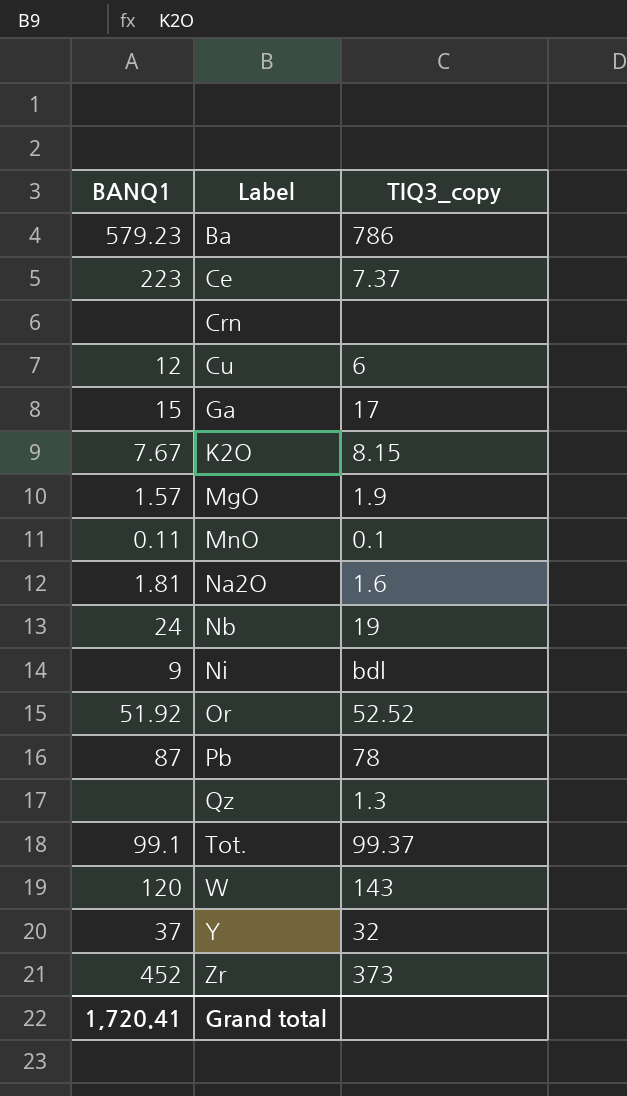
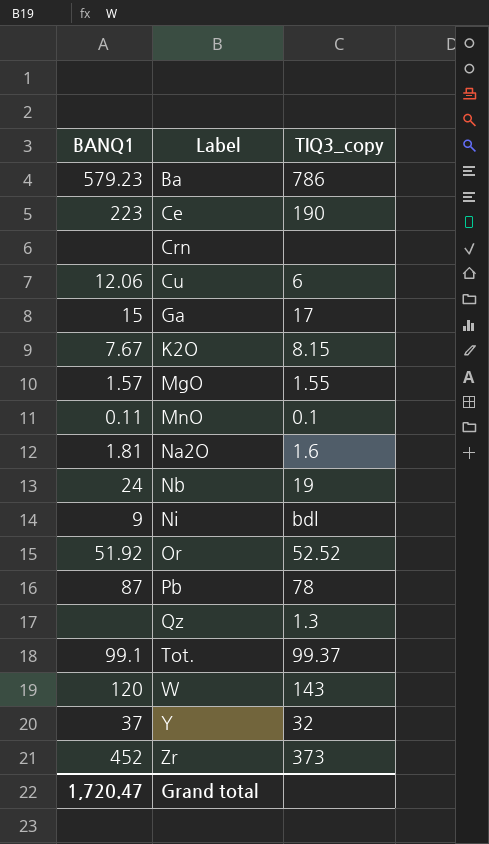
Ce | TIQ3_copy: 7.37 -> 190
Cu | BANQ1: 12 -> 12.06
MgO | TIQ3_copy: 1.9 -> 1.55
Grand total | BANQ1: 1,720.41 -> 1,720.47

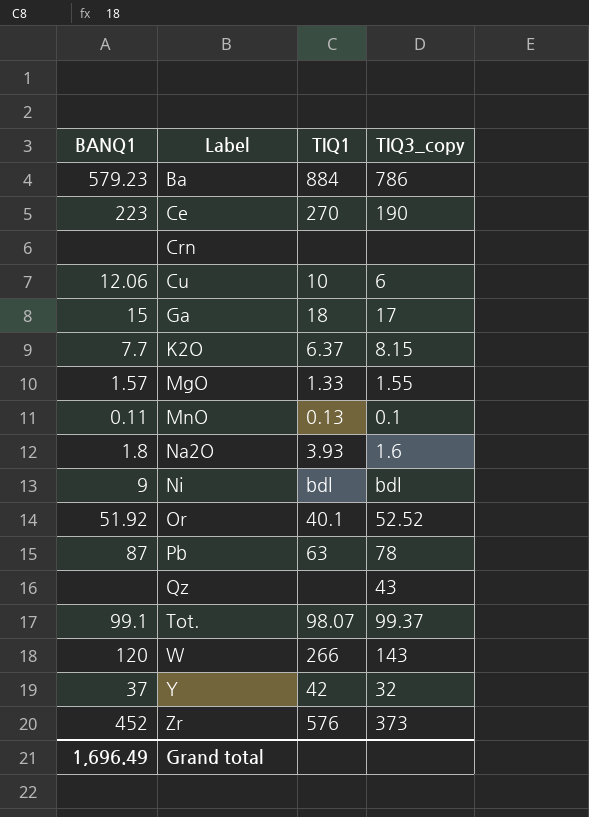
column TIQ1 | position: none -> 3
row Nb: 24 | 19 -> none
K2O | BANQ1: 7.67 -> 7.7
Na2O | BANQ1: 1.81 -> 1.8
Qz | TIQ3_copy: 1.3 -> 43
Grand total | BANQ1: 1,720.47 -> 1,696.49

